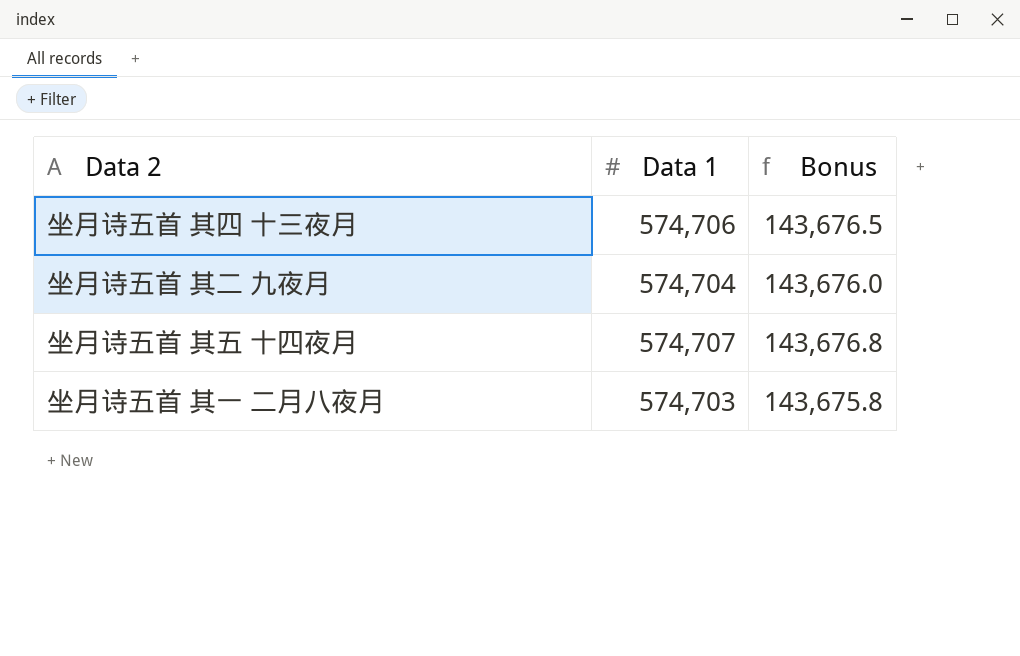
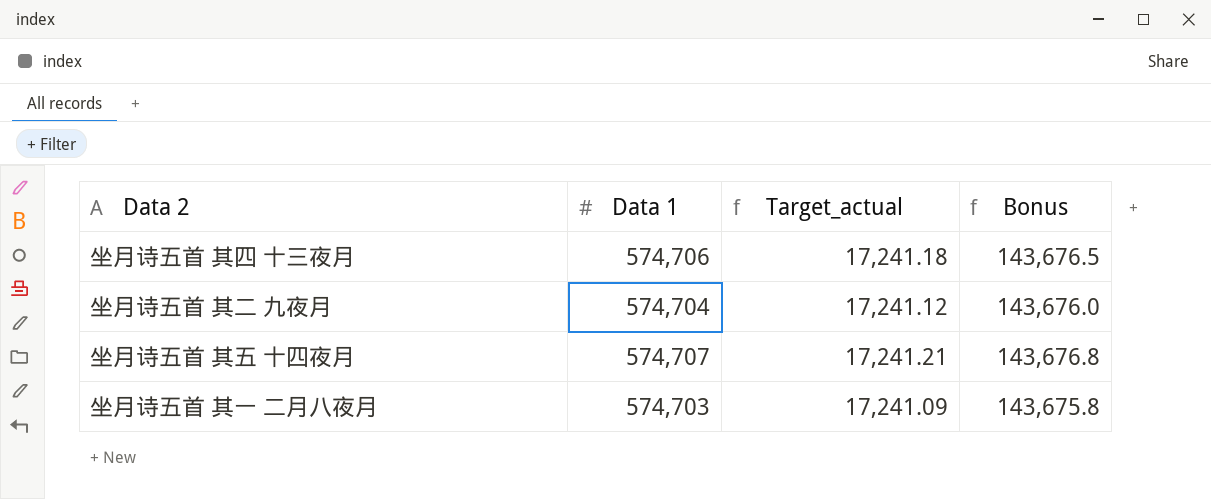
column Target_actual | formula: none -> [Data 1] * 0.03

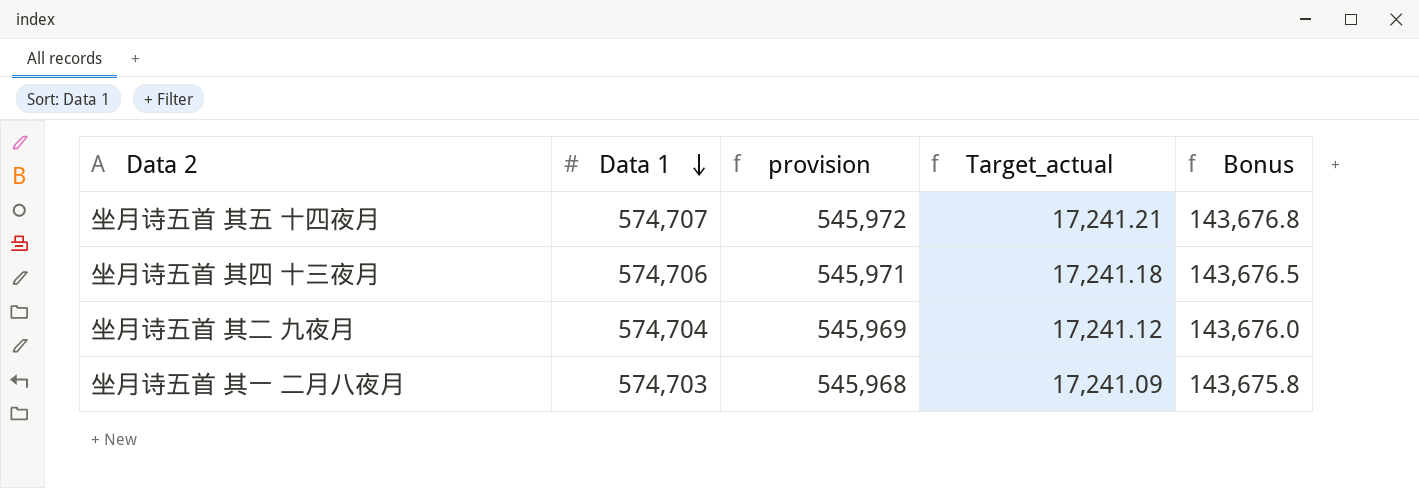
row order: none -> Data 1 descending
column provision | formula: none -> [Data 1] * 0.95

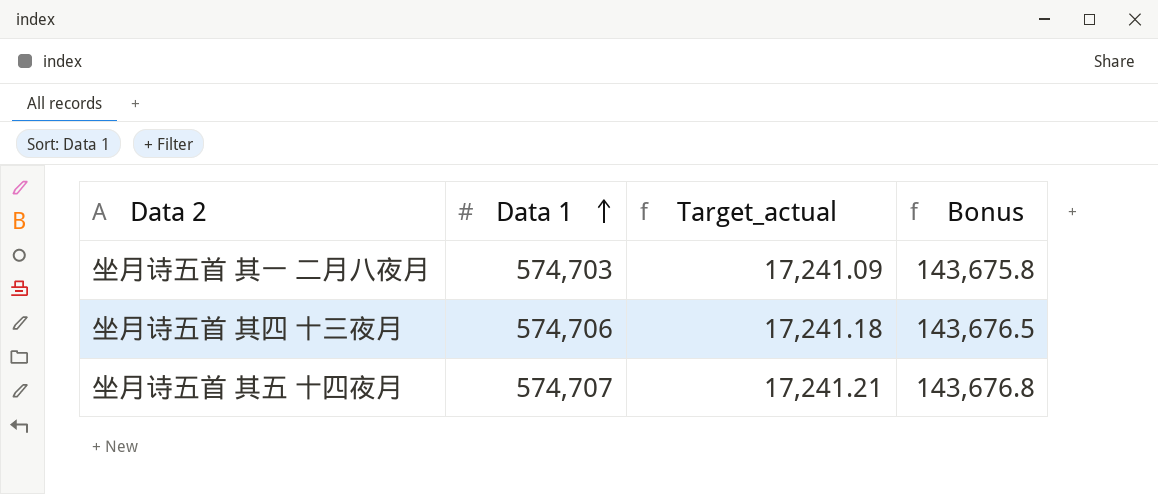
row order: Data 1 descending -> Data 1 ascending
column provision | formula: [Data 1] * 0.95 -> none
row 坐月诗五首 其二 九夜月: 574,704 | 545,969 | 17,241.12 | 143,676.0 -> none

